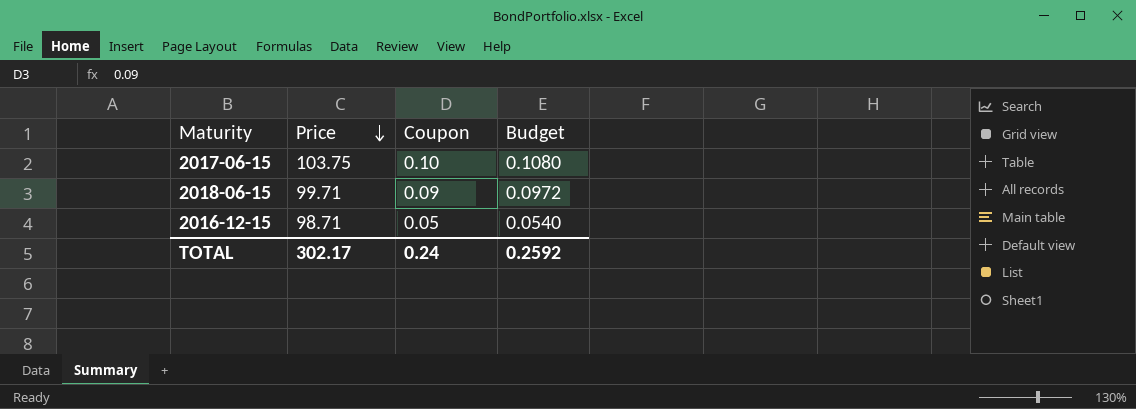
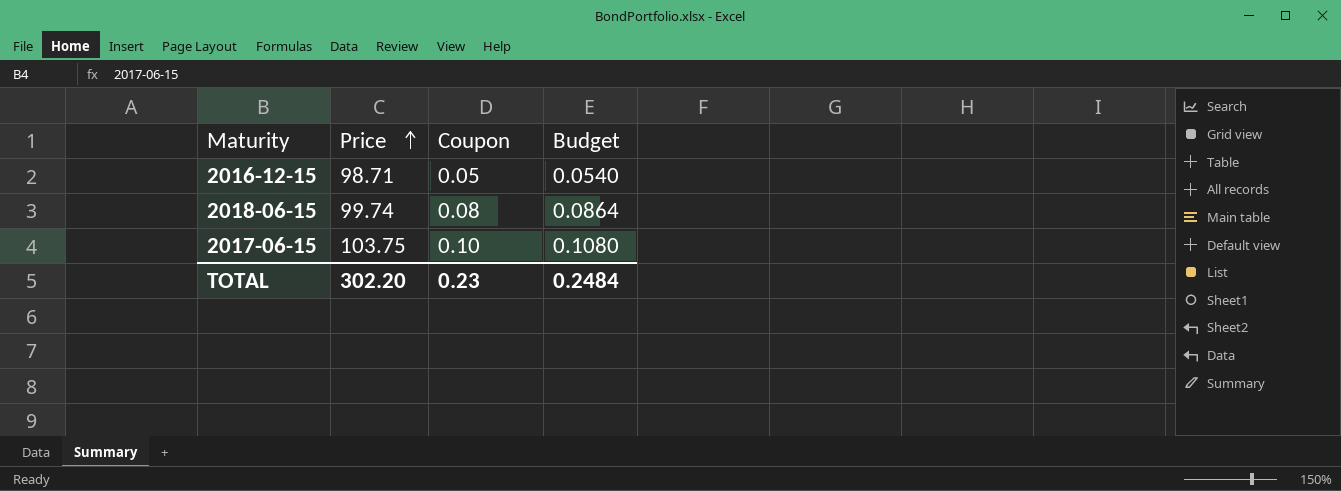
row order: Price descending -> Price ascending
2018-06-15 | Price: 99.71 -> 99.74
2018-06-15 | Coupon: 0.09 -> 0.08
2018-06-15 | Budget: 0.0972 -> 0.0864
TOTAL | Price: 302.17 -> 302.20
TOTAL | Coupon: 0.24 -> 0.23
TOTAL | Budget: 0.2592 -> 0.2484

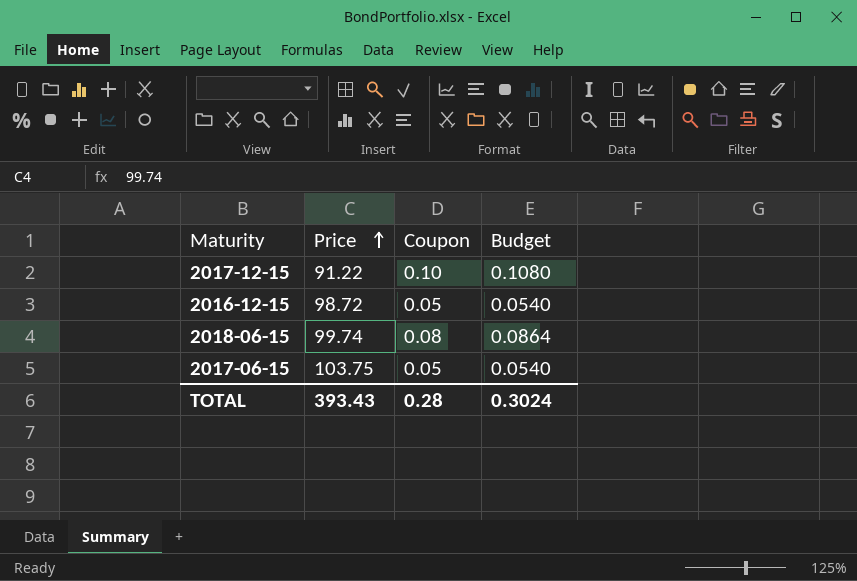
row 2017-12-15: none -> 91.22 | 0.10 | 0.1080
2016-12-15 | Price: 98.71 -> 98.72
2017-06-15 | Coupon: 0.10 -> 0.05
2017-06-15 | Budget: 0.1080 -> 0.0540
TOTAL | Price: 302.20 -> 393.43
TOTAL | Coupon: 0.23 -> 0.28
TOTAL | Budget: 0.2484 -> 0.3024

